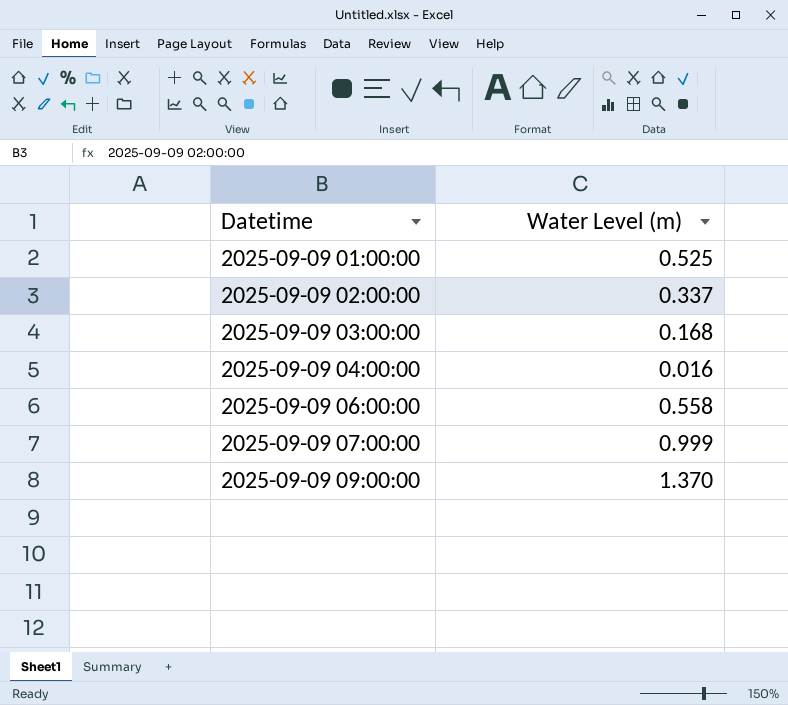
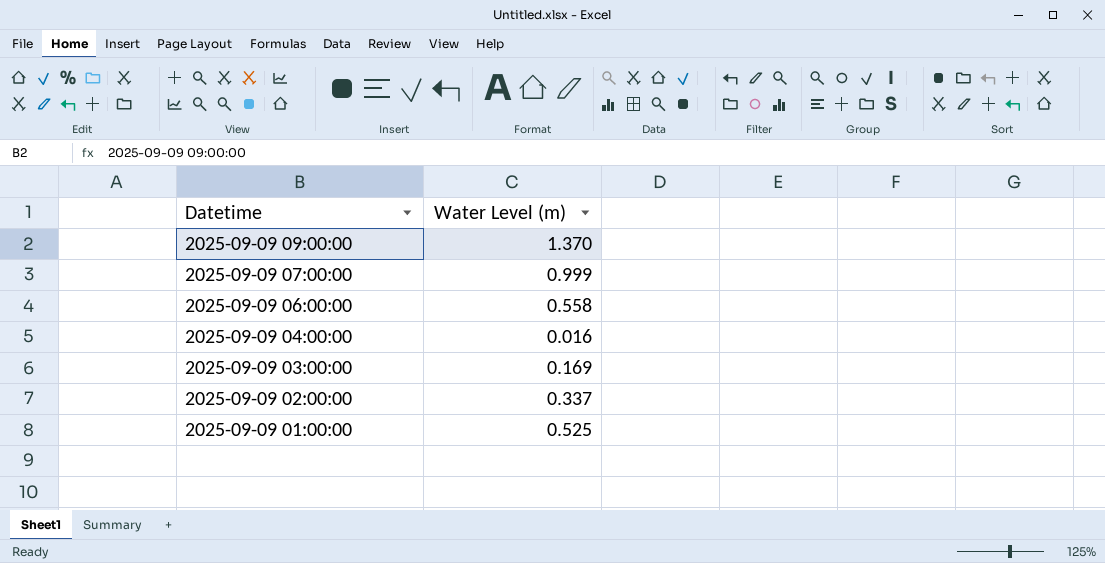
row order: Datetime ascending -> Datetime descending
2025-09-09 03:00:00 | Water Level (m): 0.168 -> 0.169

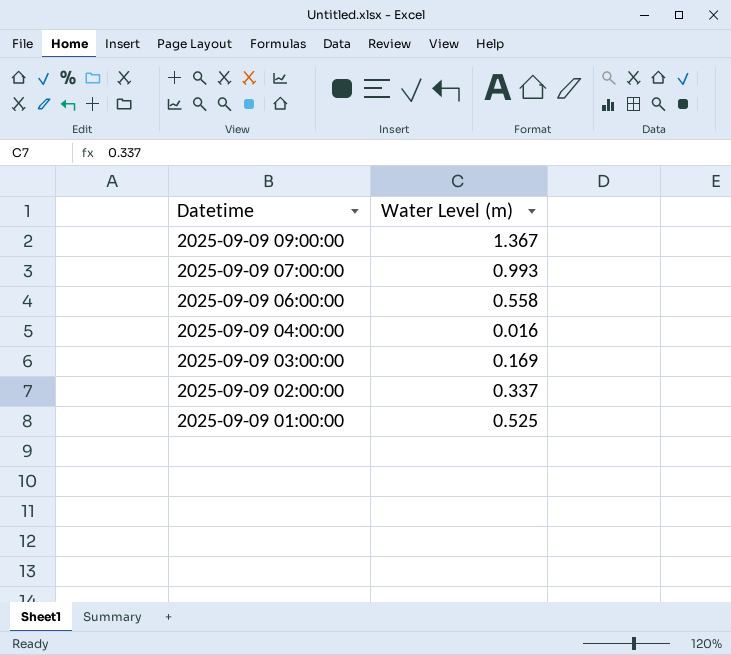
2025-09-09 09:00:00 | Water Level (m): 1.370 -> 1.367
2025-09-09 07:00:00 | Water Level (m): 0.999 -> 0.993

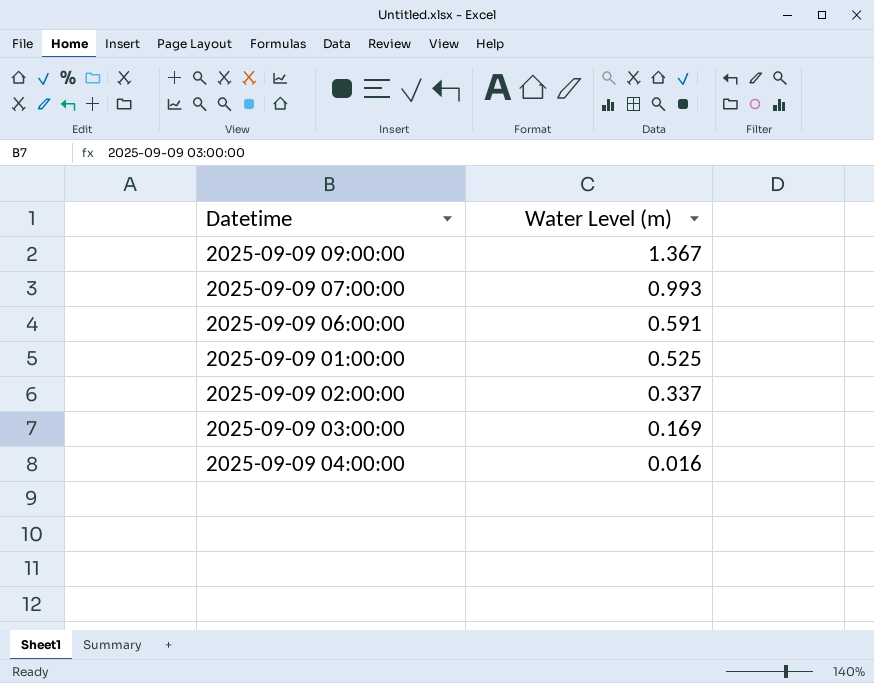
row order: Datetime descending -> Water Level (m) descending
2025-09-09 06:00:00 | Water Level (m): 0.558 -> 0.591

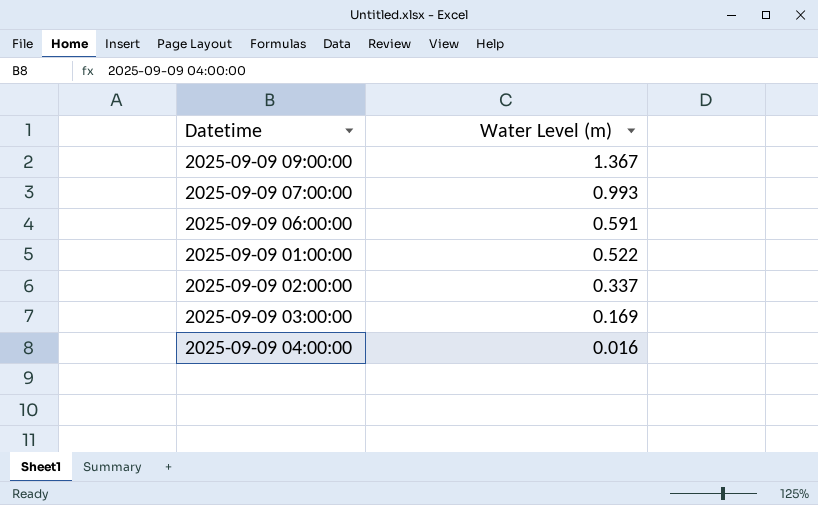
2025-09-09 01:00:00 | Water Level (m): 0.525 -> 0.522

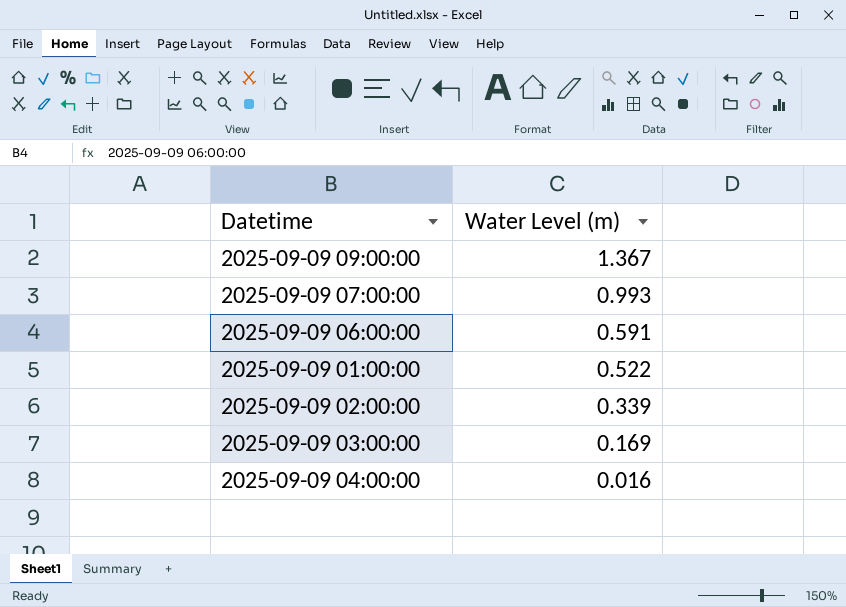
2025-09-09 02:00:00 | Water Level (m): 0.337 -> 0.339

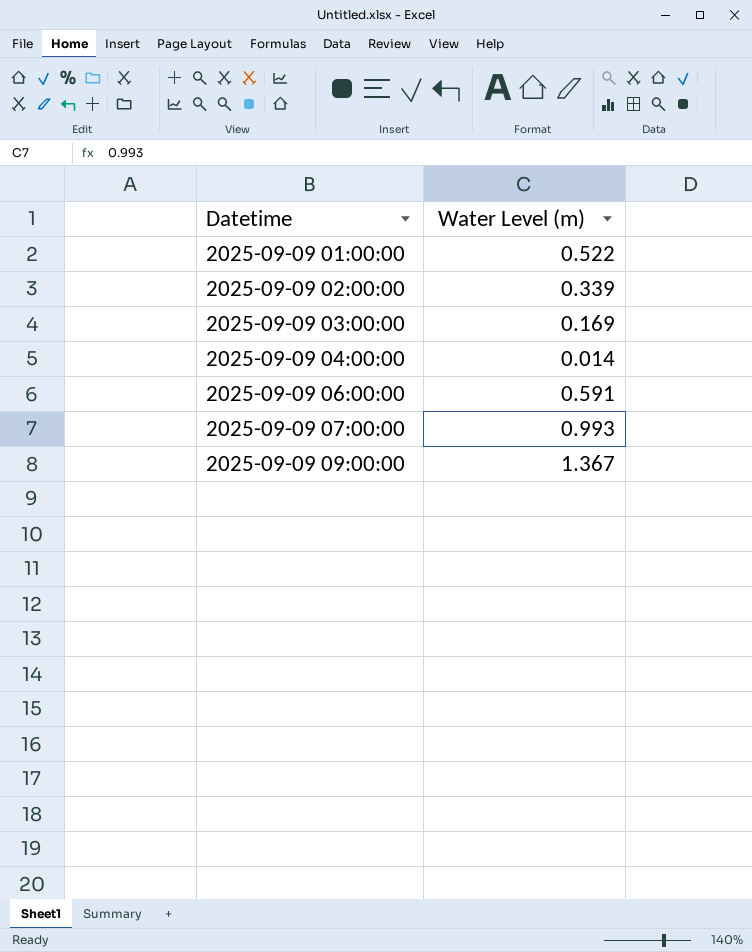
row order: Water Level (m) descending -> Datetime ascending
2025-09-09 04:00:00 | Water Level (m): 0.016 -> 0.014

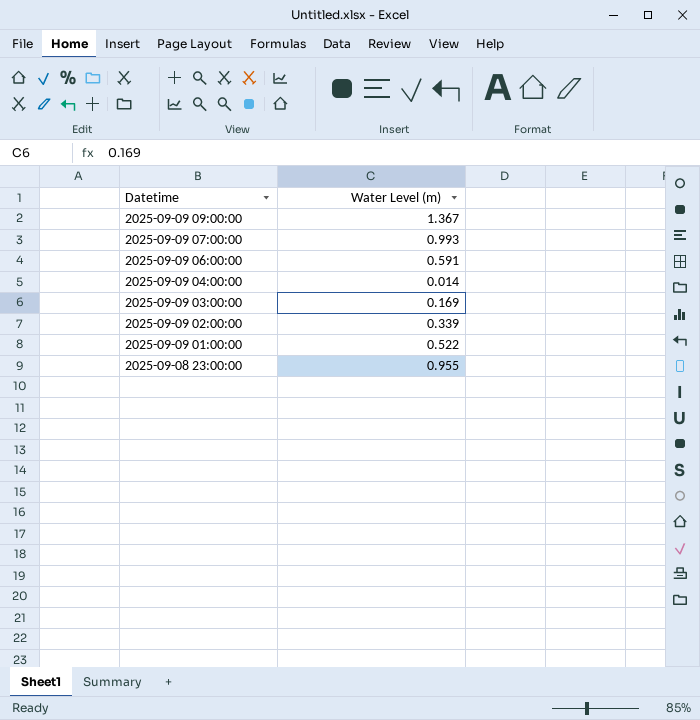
row order: Datetime ascending -> Datetime descending
row 2025-09-08 23:00:00: none -> 0.955

